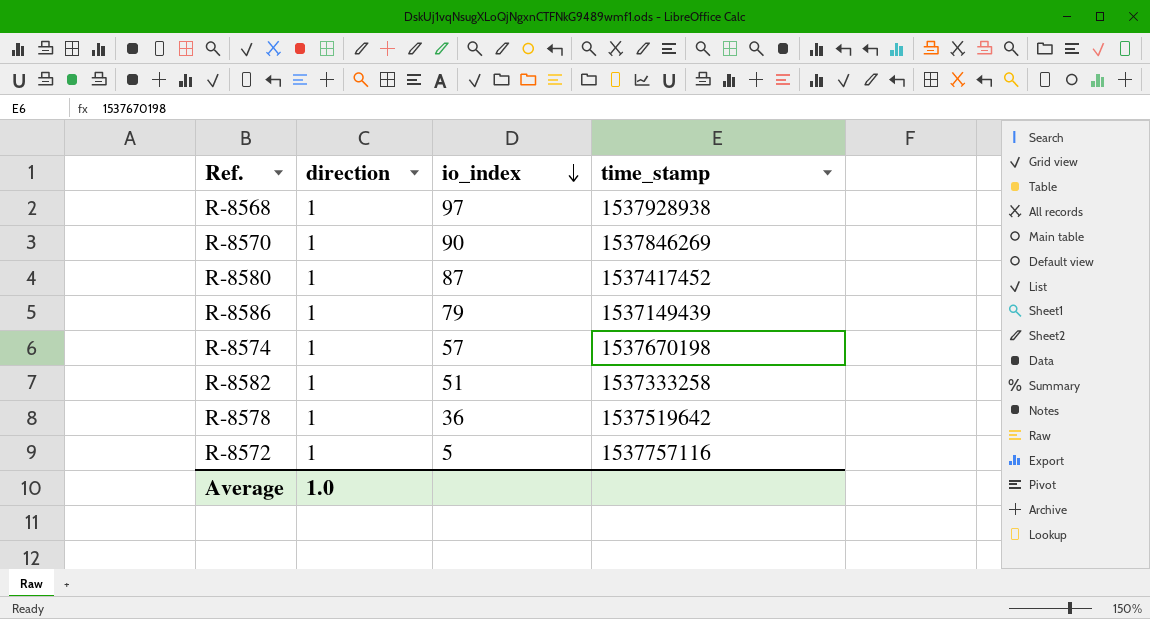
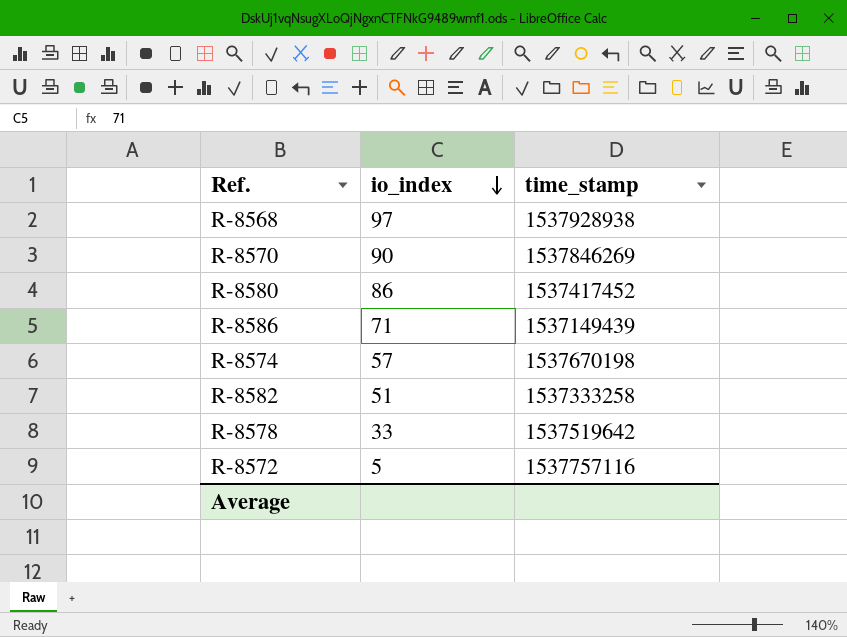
column direction | position: 2 -> none
R-8580 | io_index: 87 -> 86
R-8586 | io_index: 79 -> 71
R-8578 | io_index: 36 -> 33

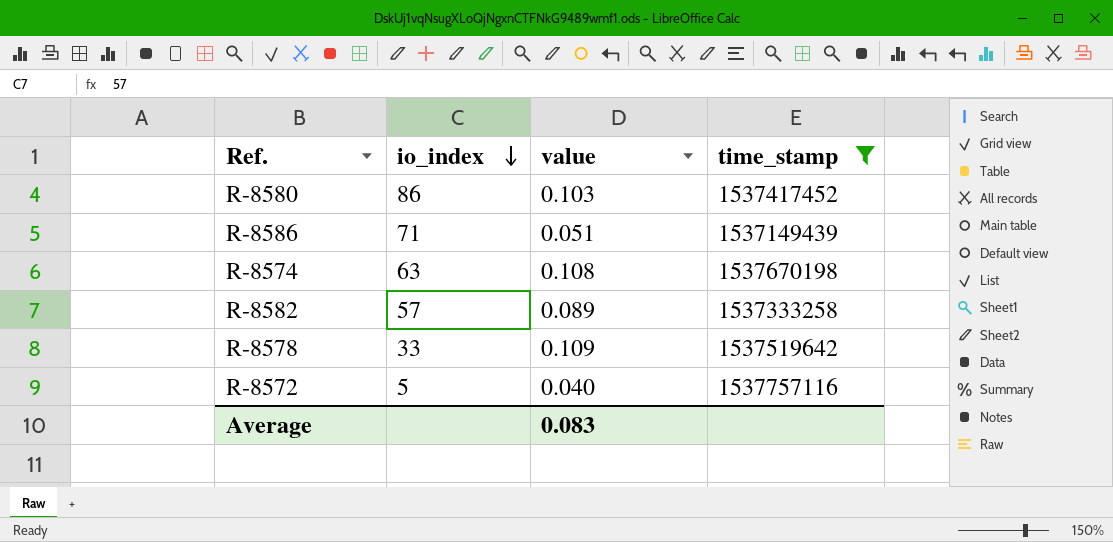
filter: none -> time_stamp <= 1537757116
column value | position: none -> 3
R-8574 | io_index: 57 -> 63
R-8582 | io_index: 51 -> 57

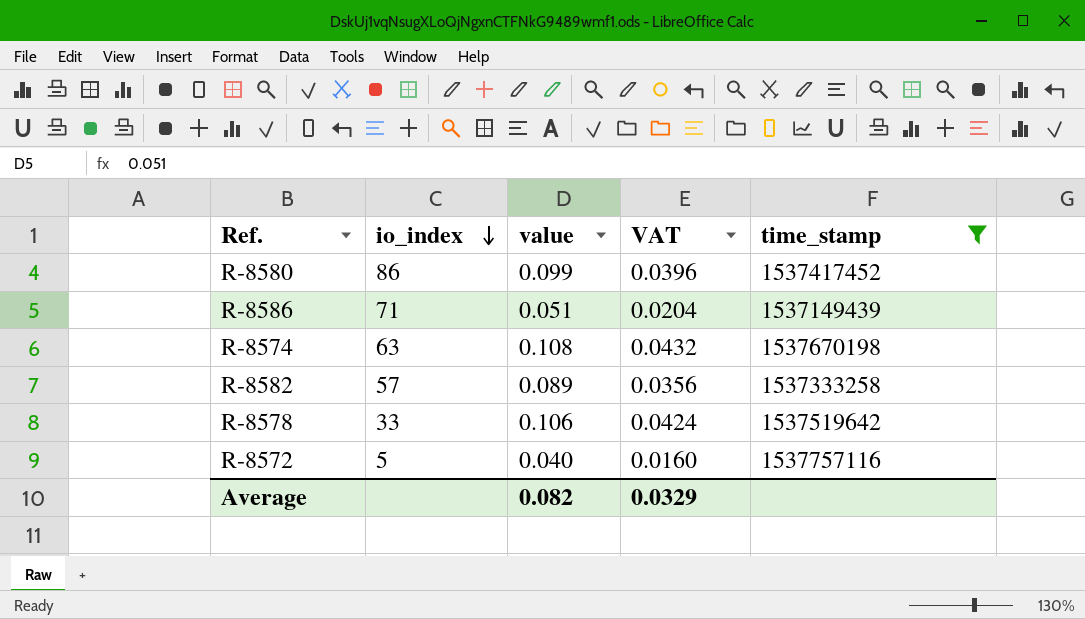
column VAT | formula: none -> [value] * 0.4
R-8580 | value: 0.103 -> 0.099
R-8578 | value: 0.109 -> 0.106
Average | value: 0.083 -> 0.082

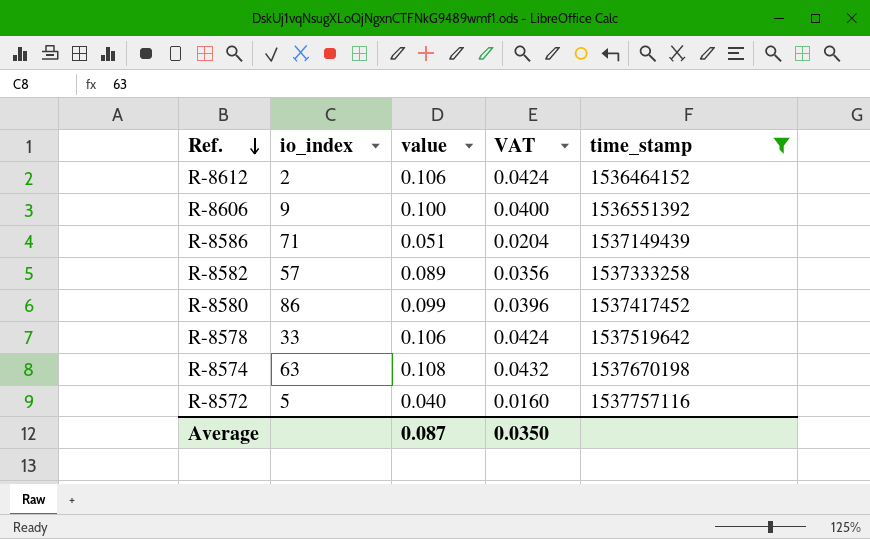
row order: io_index descending -> Ref. descending
row R-8612: none -> 2 | 0.106 | 0.0424 | 1536464152
row R-8606: none -> 9 | 0.100 | 0.0400 | 1536551392
Average | value: 0.082 -> 0.087
Average | VAT: 0.0329 -> 0.0350

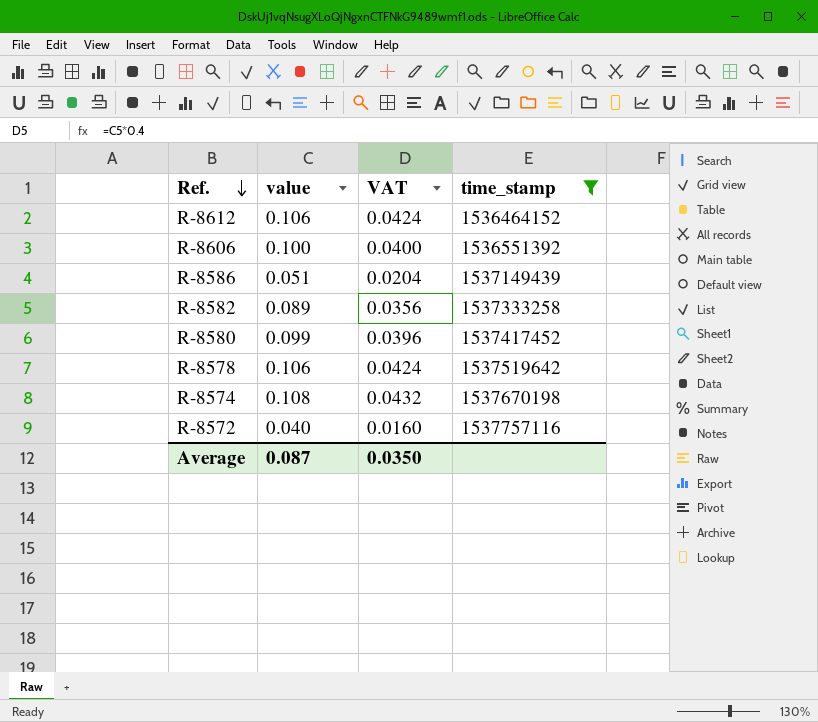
column io_index | position: 2 -> none

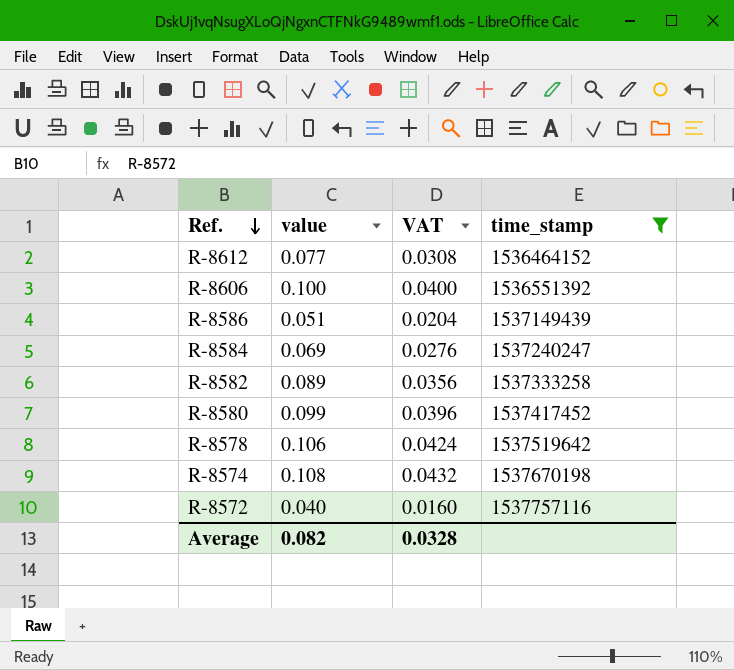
R-8612 | value: 0.106 -> 0.077
R-8612 | VAT: 0.0424 -> 0.0308
row R-8584: none -> 0.069 | 0.0276 | 1537240247
Average | value: 0.087 -> 0.082
Average | VAT: 0.0350 -> 0.0328

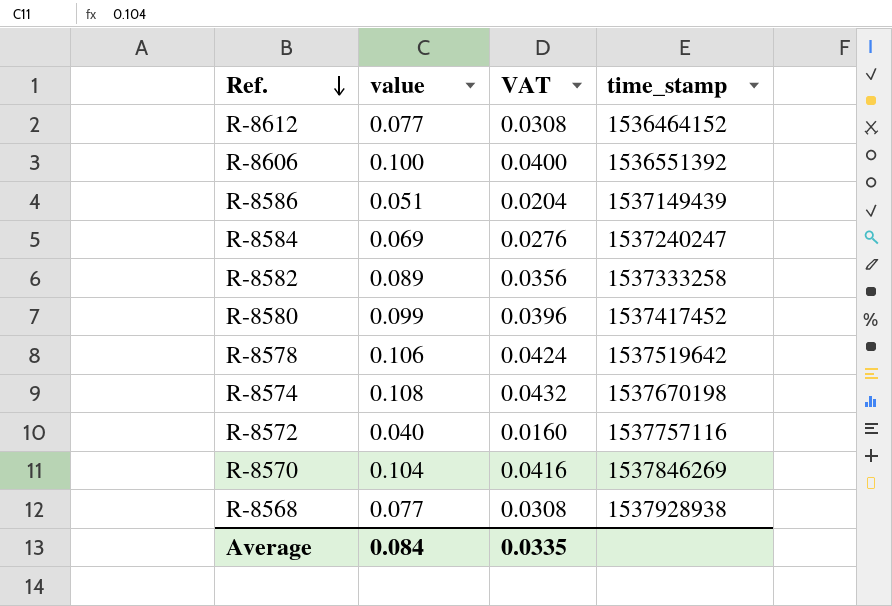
filter: time_stamp <= 1537757116 -> none
Average | value: 0.082 -> 0.084
Average | VAT: 0.0328 -> 0.0335

